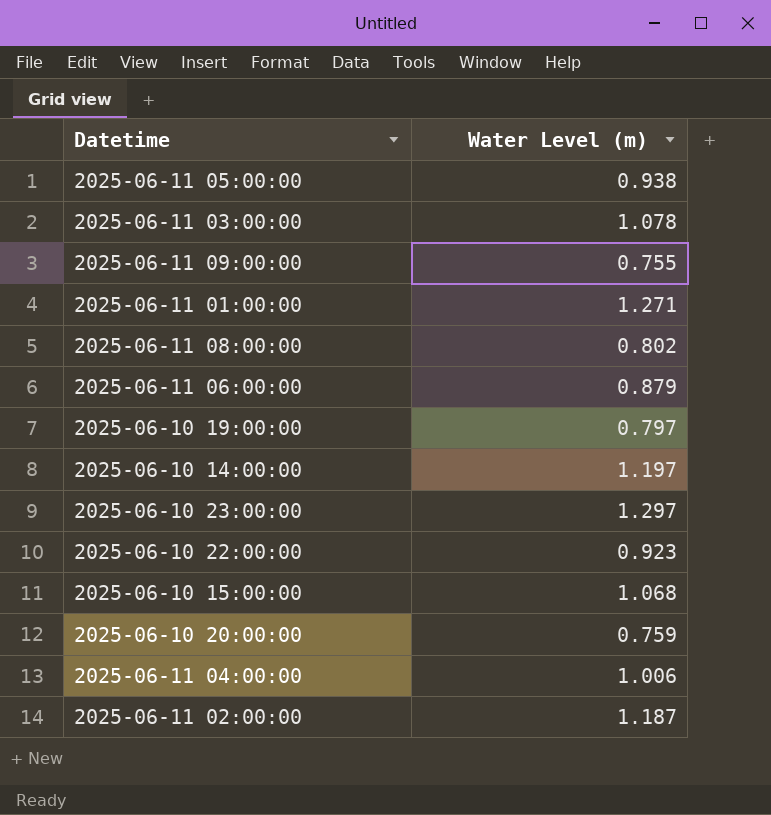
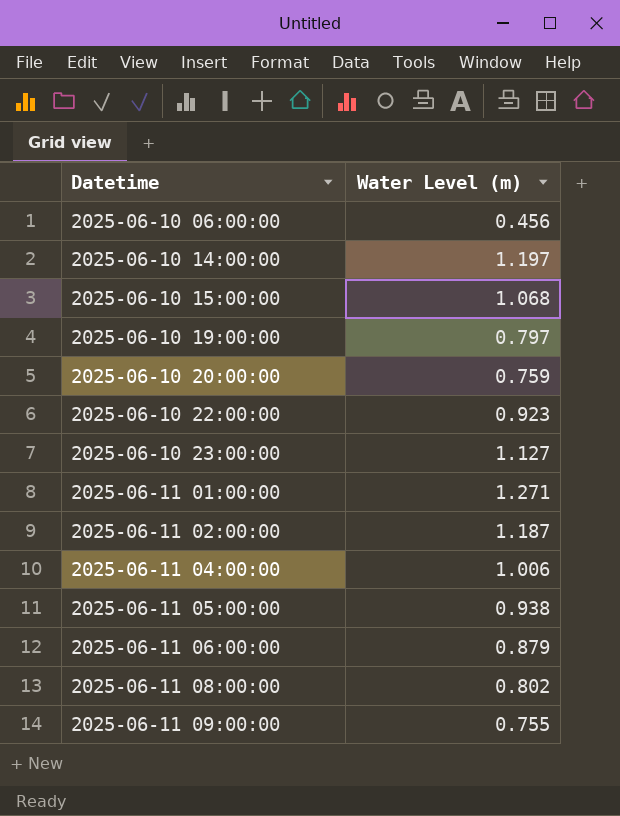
row order: none -> Datetime ascending
row 2025-06-11 03:00:00: 1.078 -> none
row 2025-06-10 06:00:00: none -> 0.456
2025-06-10 23:00:00 | Water Level (m): 1.297 -> 1.127

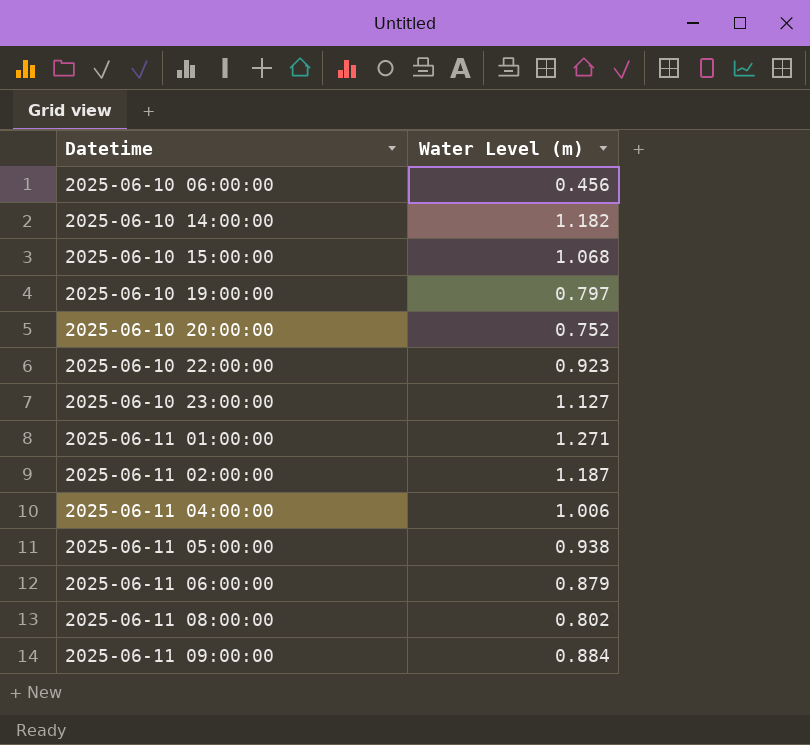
2025-06-10 14:00:00 | Water Level (m): 1.197 -> 1.182
2025-06-10 20:00:00 | Water Level (m): 0.759 -> 0.752
2025-06-11 09:00:00 | Water Level (m): 0.755 -> 0.884

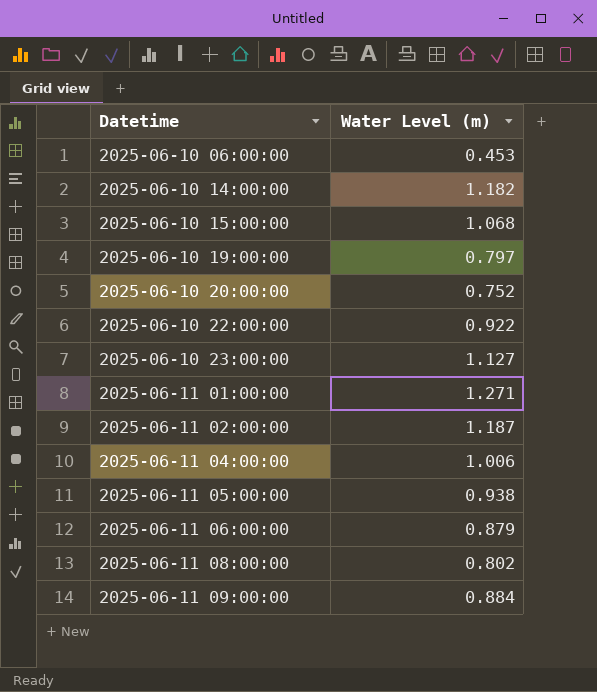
2025-06-10 06:00:00 | Water Level (m): 0.456 -> 0.453
2025-06-10 22:00:00 | Water Level (m): 0.923 -> 0.922

